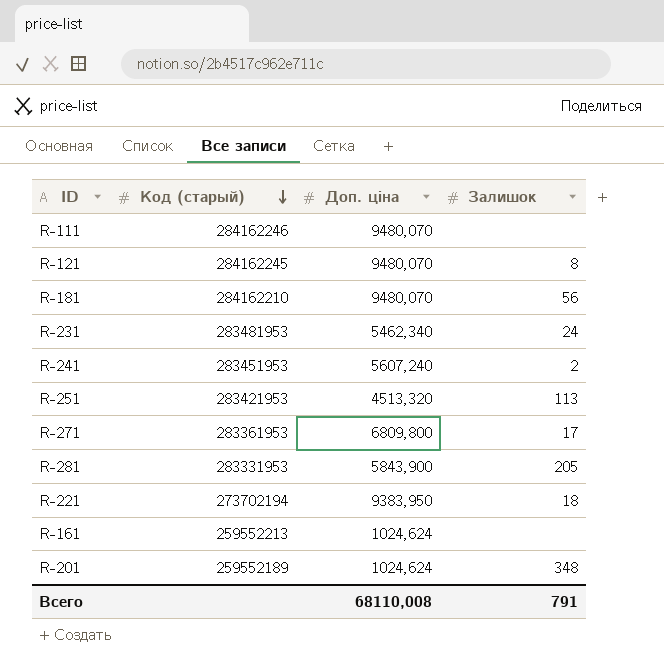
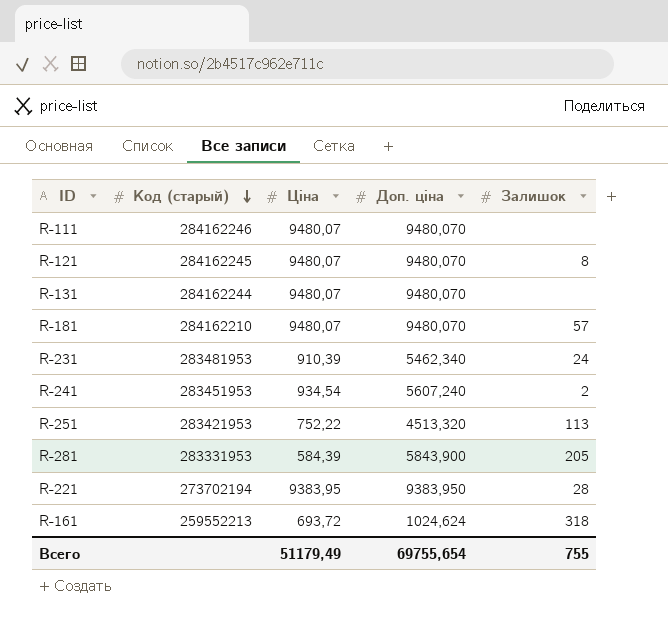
column Ціна | position: none -> 3
row R-271: 283361953 | 6809,800 | 17 -> none
row R-201: 259552189 | 1024,624 | 348 -> none
row R-131: none -> 284162244 | 9480,07 | 9480,070 | none
R-181 | Залишок: 56 -> 57
R-221 | Залишок: 18 -> 28
R-161 | Залишок: none -> 318
Всего | Доп. ціна: 68110,008 -> 69755,654
Всего | Залишок: 791 -> 755

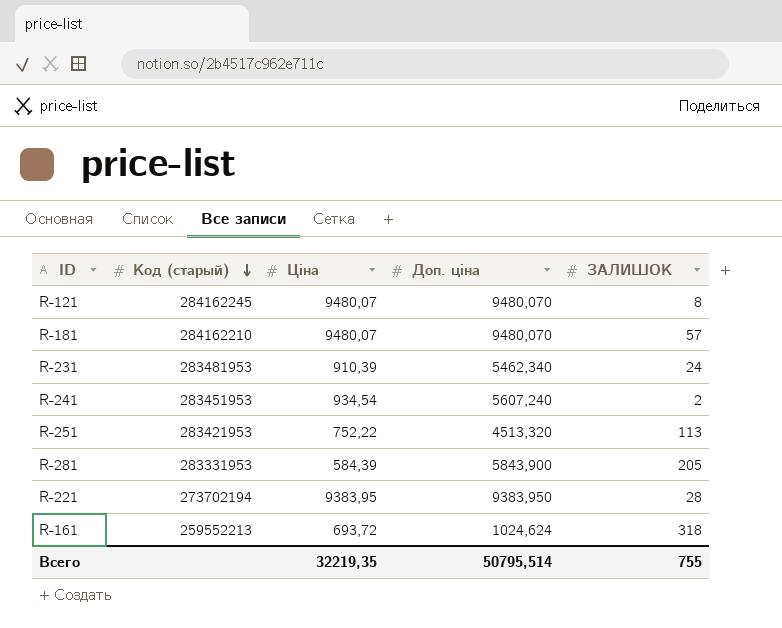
column name: Залишок -> ЗАЛИШОК
row R-111: 284162246 | 9480,07 | 9480,070 | none -> none
row R-131: 284162244 | 9480,07 | 9480,070 | none -> none
Всего | Ціна: 51179,49 -> 32219,35
Всего | Доп. ціна: 69755,654 -> 50795,514

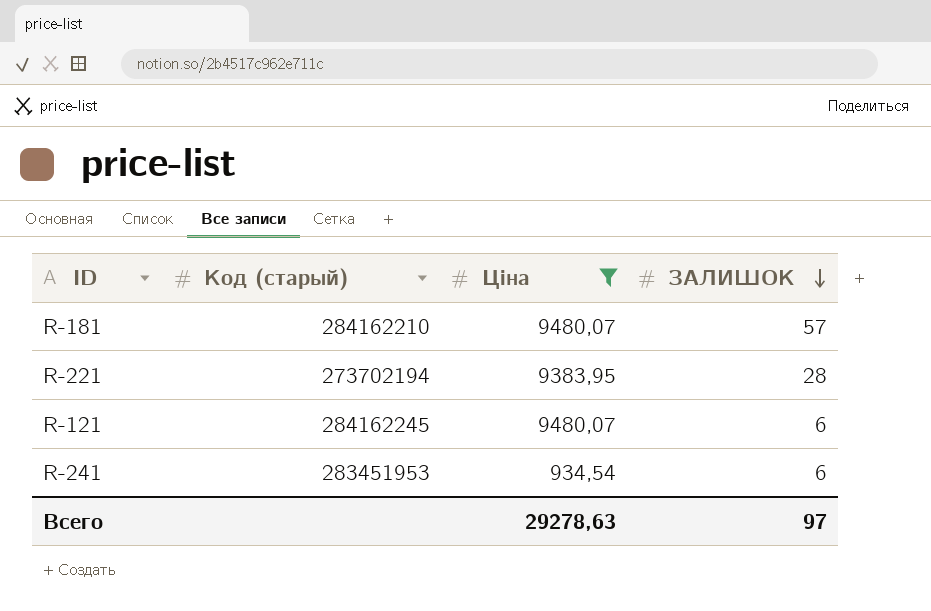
filter: none -> Ціна >= 934,54
row order: Код (старый) descending -> ЗАЛИШОК descending
column Доп. ціна | position: 4 -> none
R-121 | ЗАЛИШОК: 8 -> 6
R-241 | ЗАЛИШОК: 2 -> 6
Всего | Ціна: 32219,35 -> 29278,63
Всего | ЗАЛИШОК: 755 -> 97

